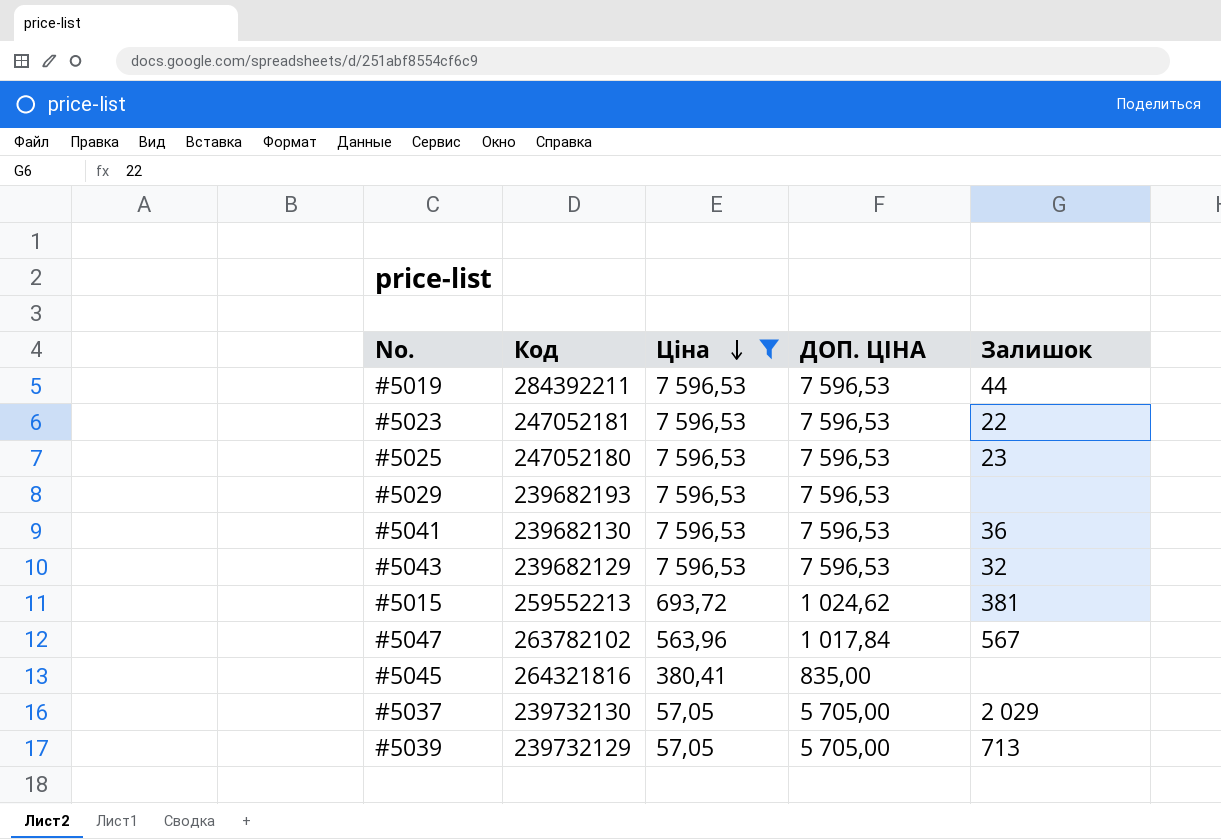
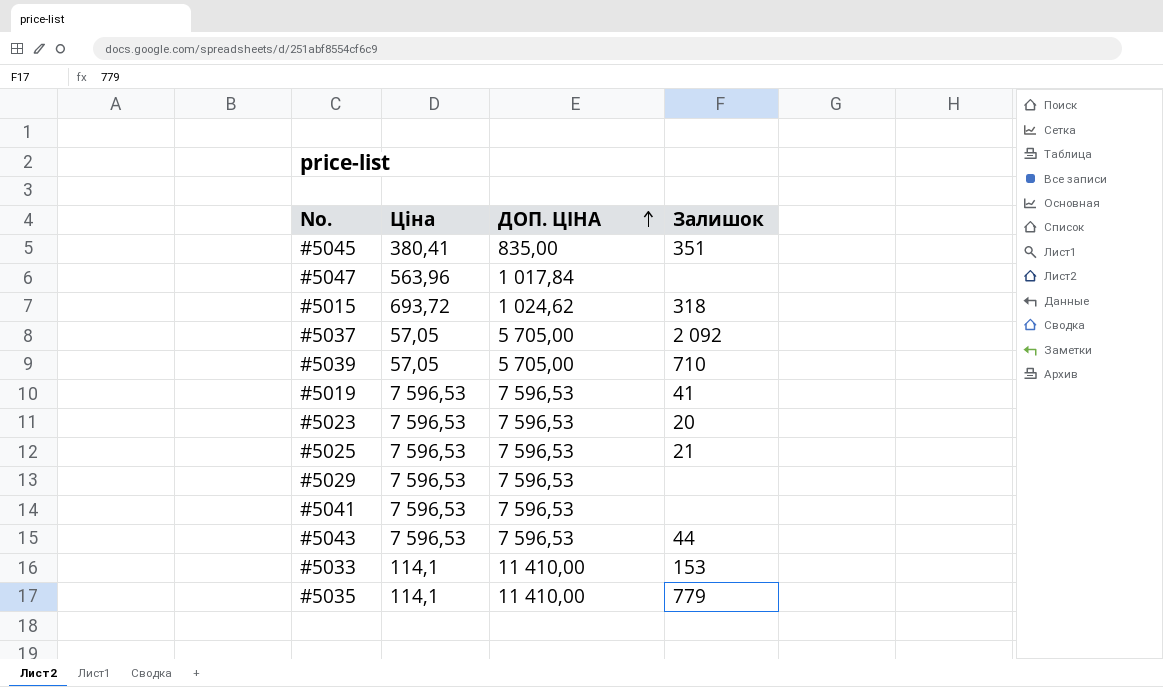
filter: Ціна != 114,1 -> none
row order: Ціна descending -> ДОП. ЦІНА ascending
column Код | position: 2 -> none
#5045 | Залишок: none -> 351
#5047 | Залишок: 567 -> none
#5015 | Залишок: 381 -> 318
#5037 | Залишок: 2 029 -> 2 092
#5039 | Залишок: 713 -> 710
#5019 | Залишок: 44 -> 41
#5023 | Залишок: 22 -> 20
#5025 | Залишок: 23 -> 21
#5041 | Залишок: 36 -> none
#5043 | Залишок: 32 -> 44

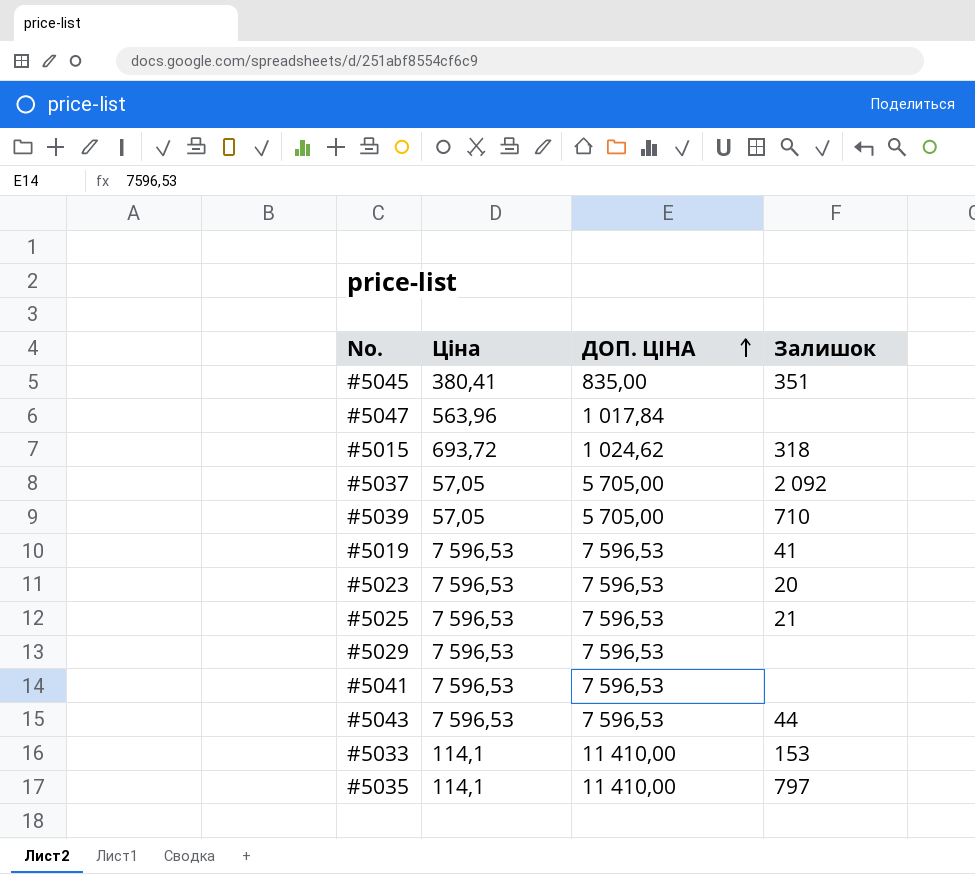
#5035 | Залишок: 779 -> 797

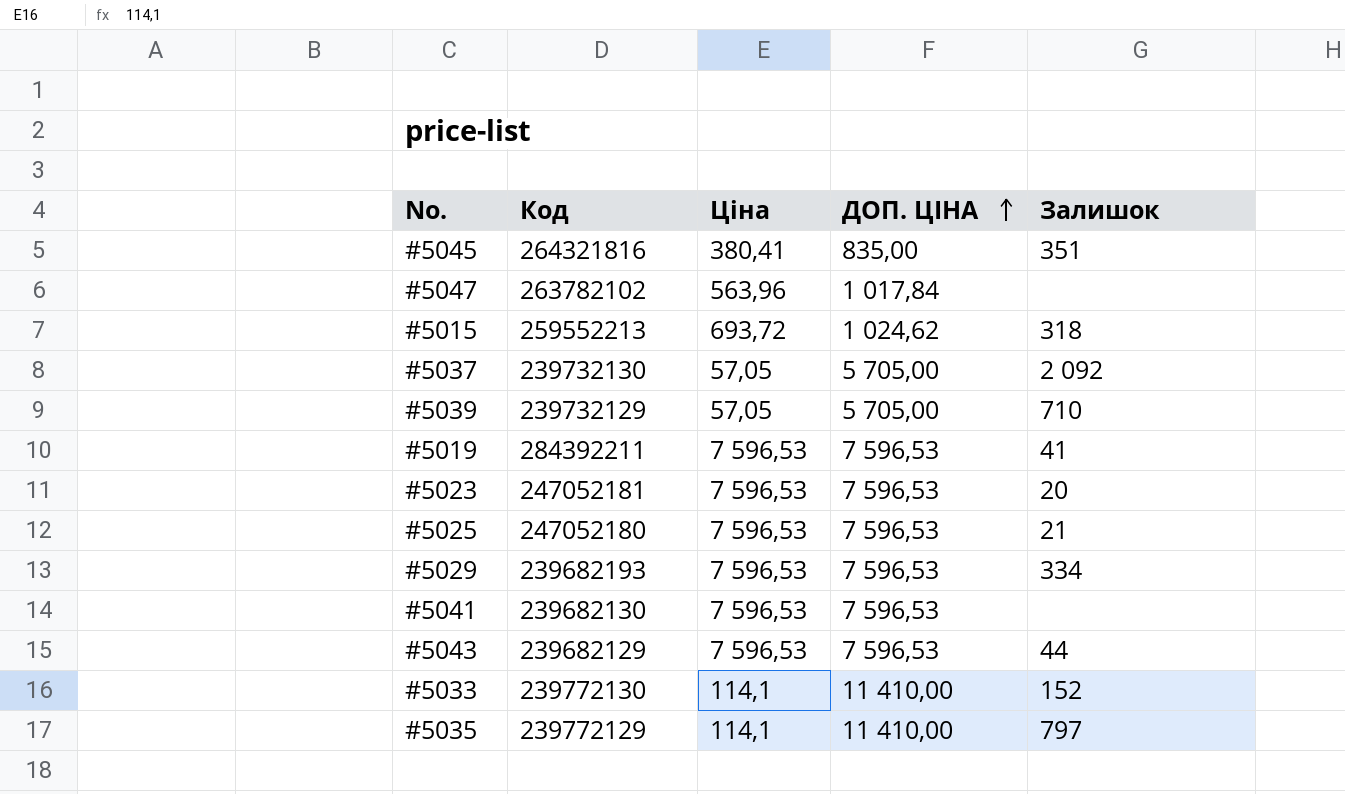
column Код | position: none -> 2
#5029 | Залишок: none -> 334
#5033 | Залишок: 153 -> 152

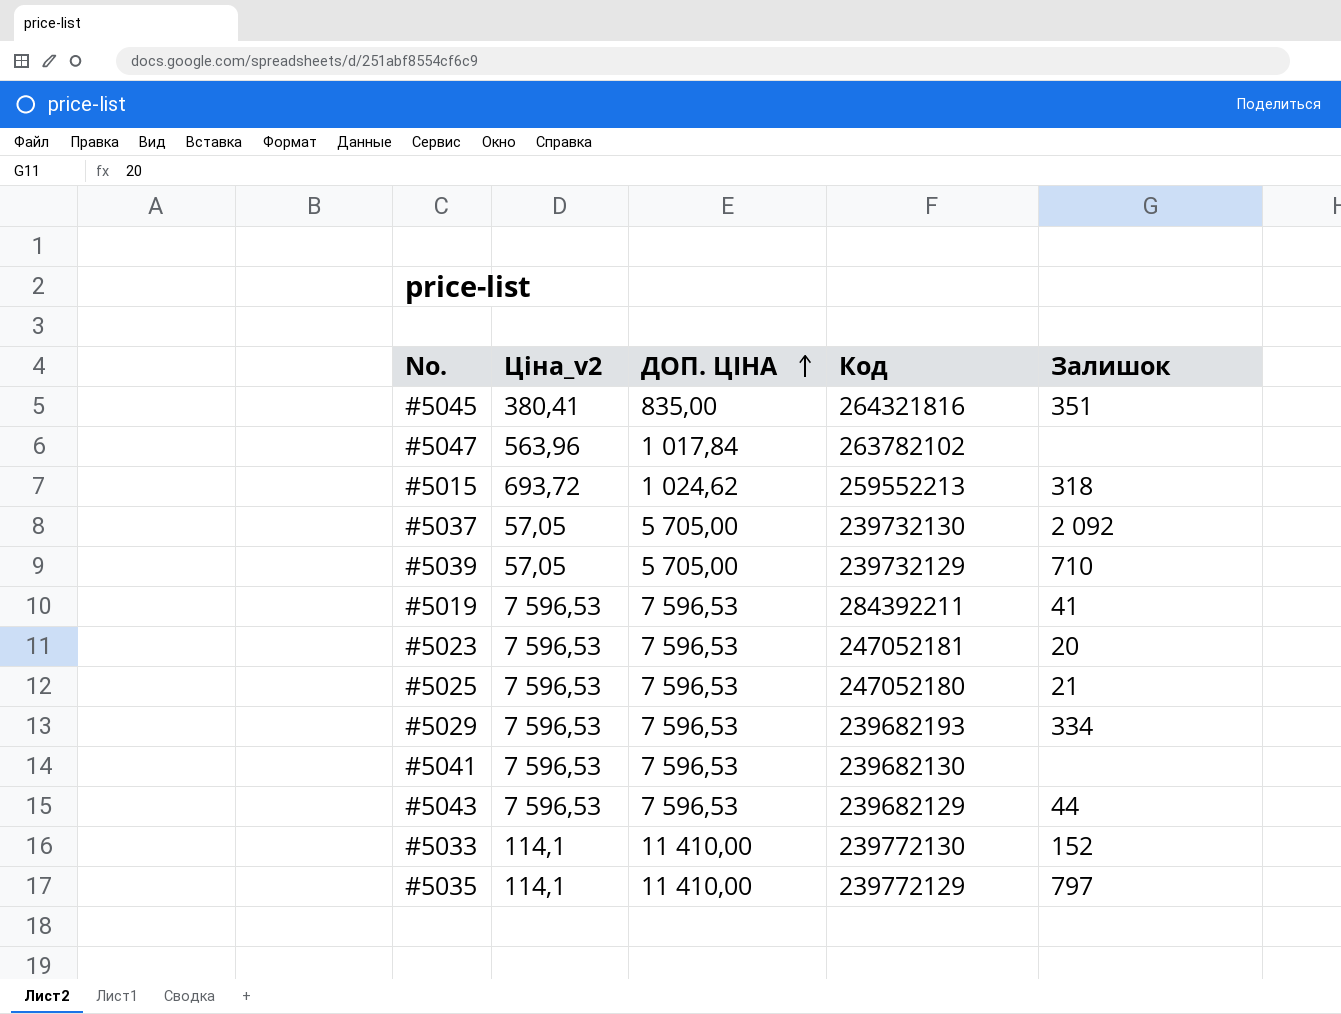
column name: Ціна -> Ціна_v2
column Код | position: 2 -> 4

